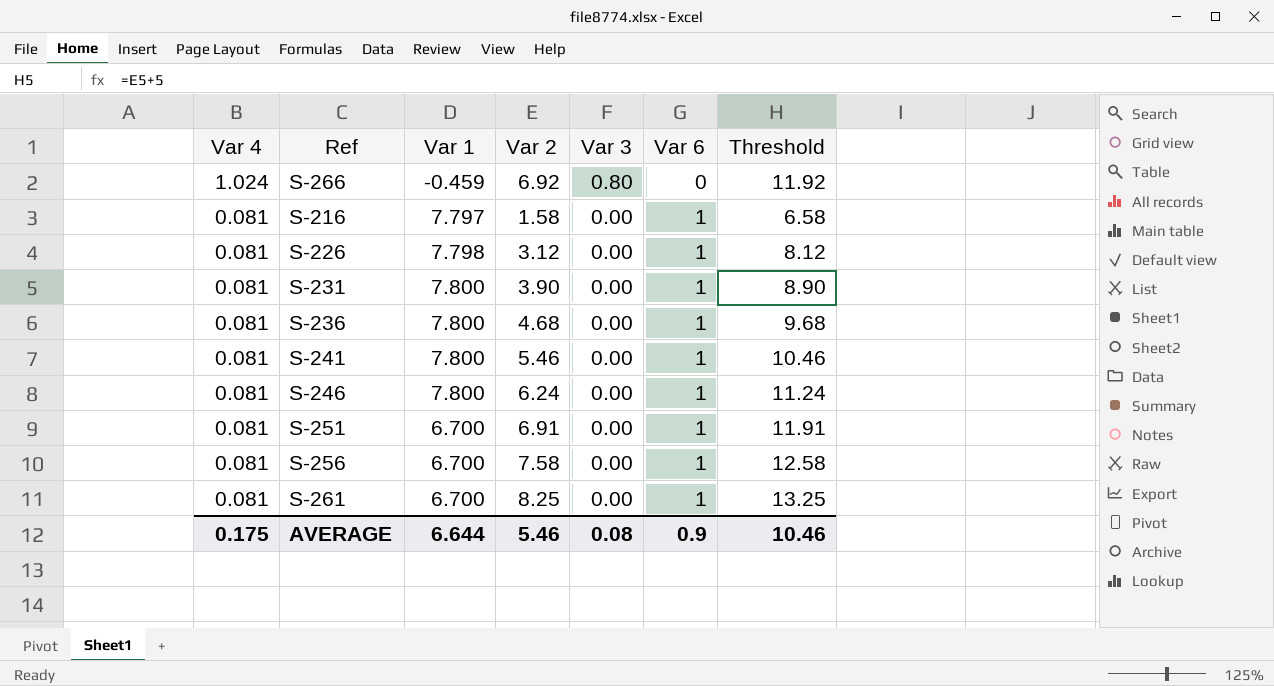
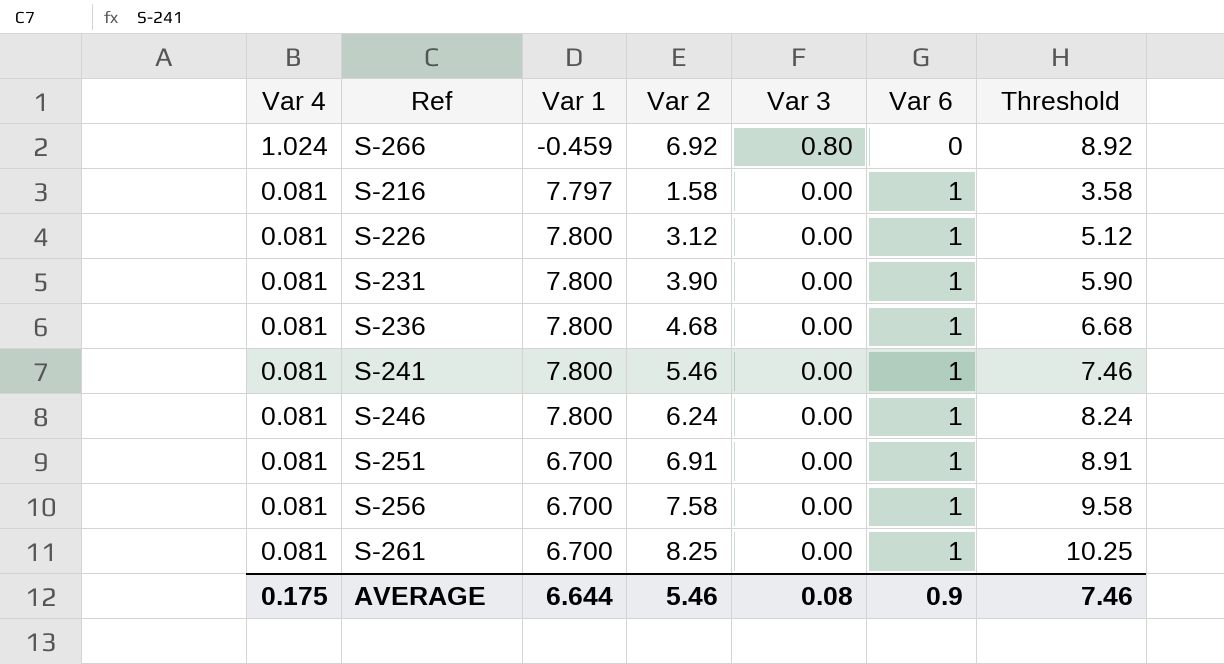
column Threshold | formula: [Var 2] + 5 -> [Var 2] + 2
S-226 | Var 1: 7.798 -> 7.800
AVERAGE | Threshold: 10.46 -> 7.46

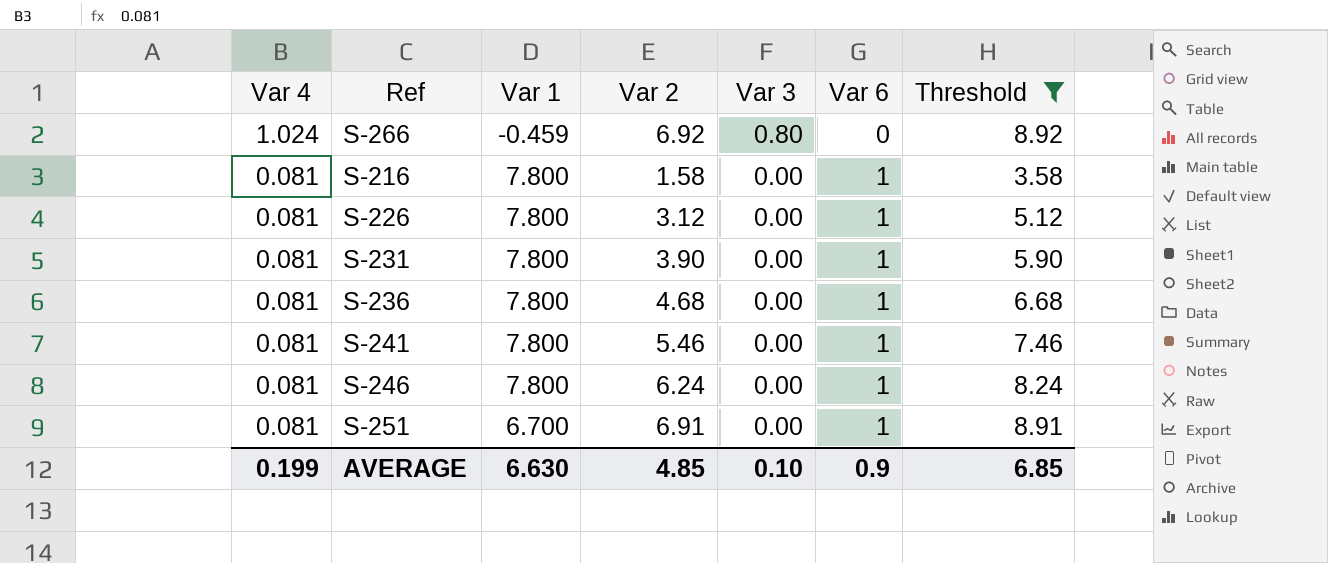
filter: none -> Threshold <= 8.92
S-216 | Var 1: 7.797 -> 7.800
AVERAGE | Var 4: 0.175 -> 0.199
AVERAGE | Var 1: 6.644 -> 6.630
AVERAGE | Var 2: 5.46 -> 4.85
AVERAGE | Var 3: 0.08 -> 0.10
AVERAGE | Threshold: 7.46 -> 6.85

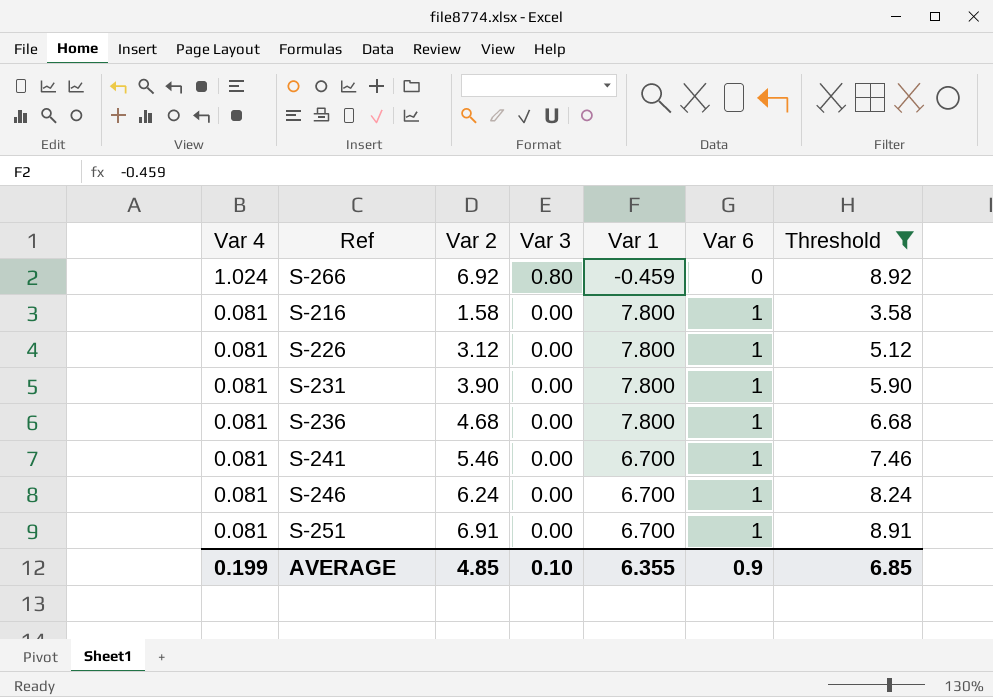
column Var 1 | position: 3 -> 5
S-241 | Var 1: 7.800 -> 6.700
S-246 | Var 1: 7.800 -> 6.700
AVERAGE | Var 1: 6.630 -> 6.355

